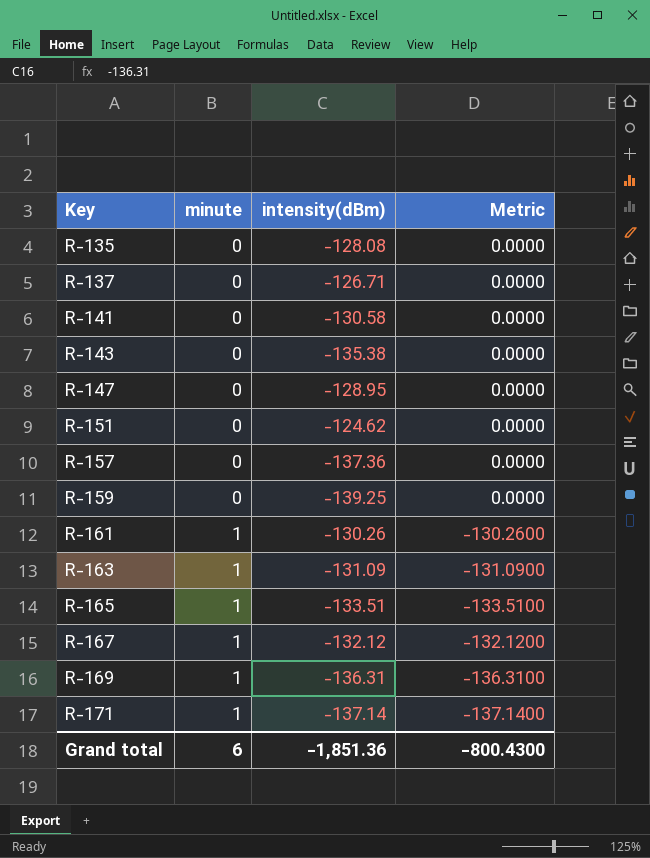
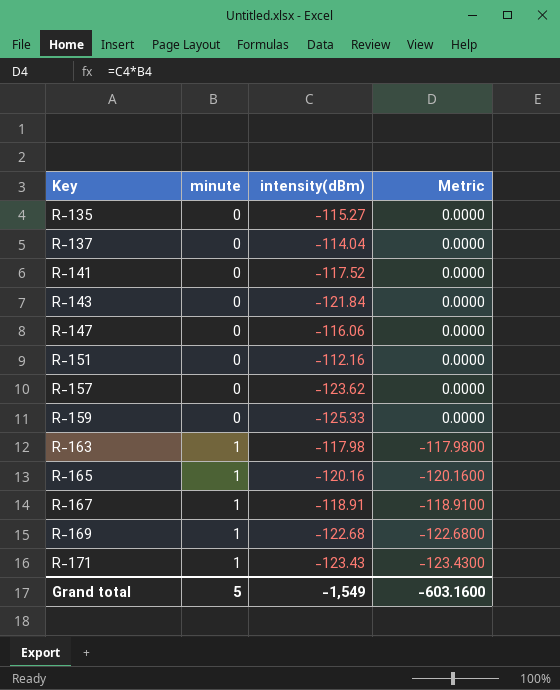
row R-161: 1 | -130.26 | -130.2600 -> none
R-135 | intensity(dBm): -128.08 -> -115.27
R-137 | intensity(dBm): -126.71 -> -114.04
R-141 | intensity(dBm): -130.58 -> -117.52
R-143 | intensity(dBm): -135.38 -> -121.84
R-147 | intensity(dBm): -128.95 -> -116.06
R-151 | intensity(dBm): -124.62 -> -112.16
R-157 | intensity(dBm): -137.36 -> -123.62
R-159 | intensity(dBm): -139.25 -> -125.33
R-163 | intensity(dBm): -131.09 -> -117.98
R-163 | Metric: -131.0900 -> -117.9800
R-165 | intensity(dBm): -133.51 -> -120.16
R-165 | Metric: -133.5100 -> -120.1600
R-167 | intensity(dBm): -132.12 -> -118.91
R-167 | Metric: -132.1200 -> -118.9100
R-169 | intensity(dBm): -136.31 -> -122.68
R-169 | Metric: -136.3100 -> -122.6800
R-171 | intensity(dBm): -137.14 -> -123.43
R-171 | Metric: -137.1400 -> -123.4300
Grand total | minute: 6 -> 5
Grand total | intensity(dBm): -1,851.36 -> -1,549
Grand total | Metric: -800.4300 -> -603.1600

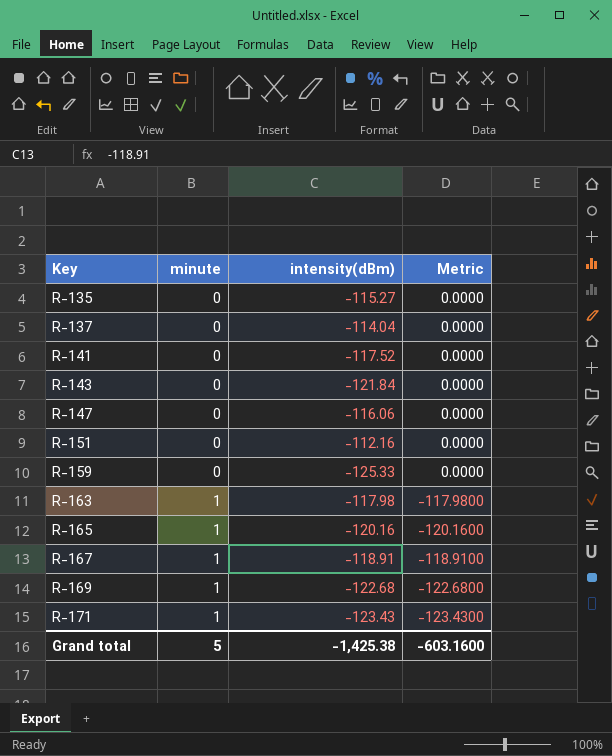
row R-157: 0 | -123.62 | 0.0000 -> none
Grand total | intensity(dBm): -1,549 -> -1,425.38

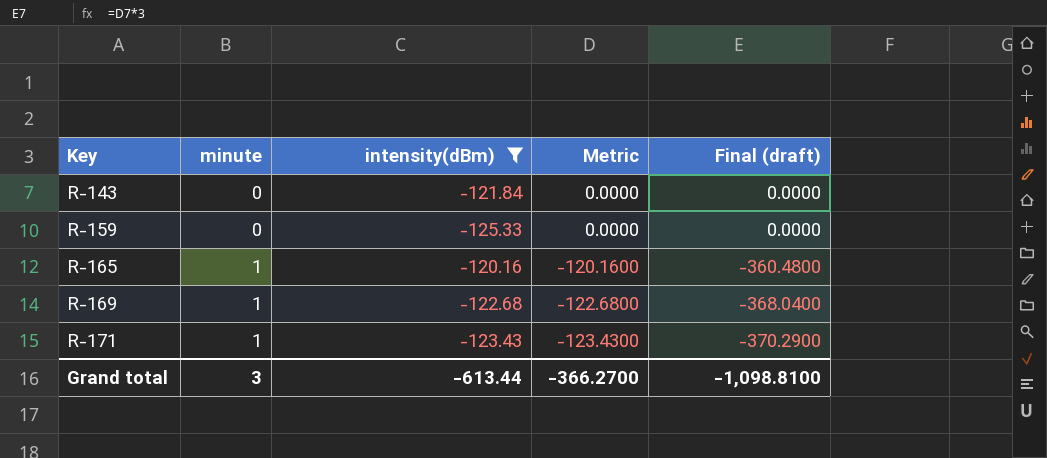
filter: none -> intensity(dBm) <= -120.16
column Final (draft) | formula: none -> [Metric] * 3
Grand total | minute: 5 -> 3
Grand total | intensity(dBm): -1,425.38 -> -613.44
Grand total | Metric: -603.1600 -> -366.2700

